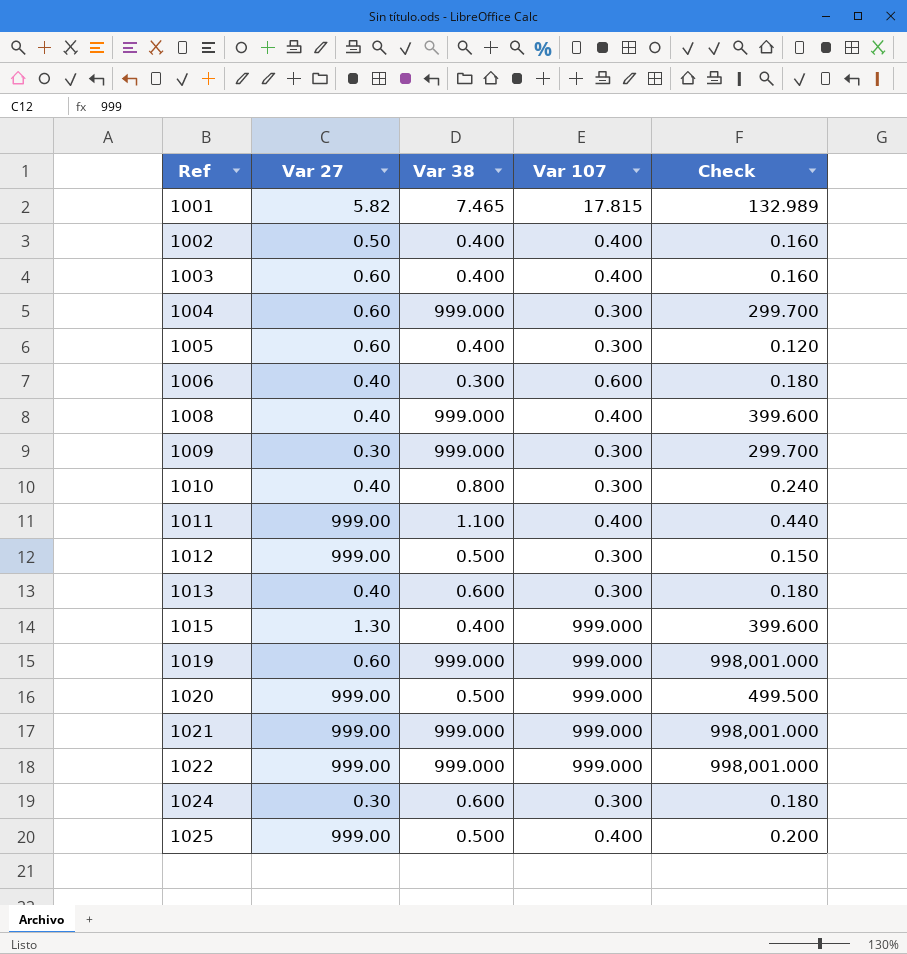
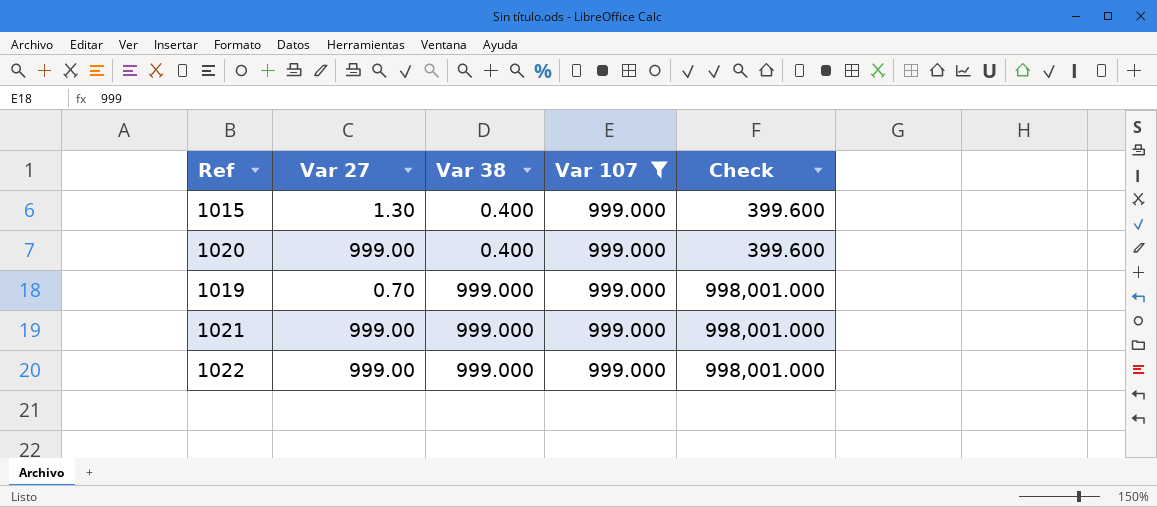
filter: none -> Var 107 = 999.000
row order: Ref ascending -> Var 38 ascending
1020 | Var 38: 0.500 -> 0.400
1020 | Check: 499.500 -> 399.600
1019 | Var 27: 0.60 -> 0.70

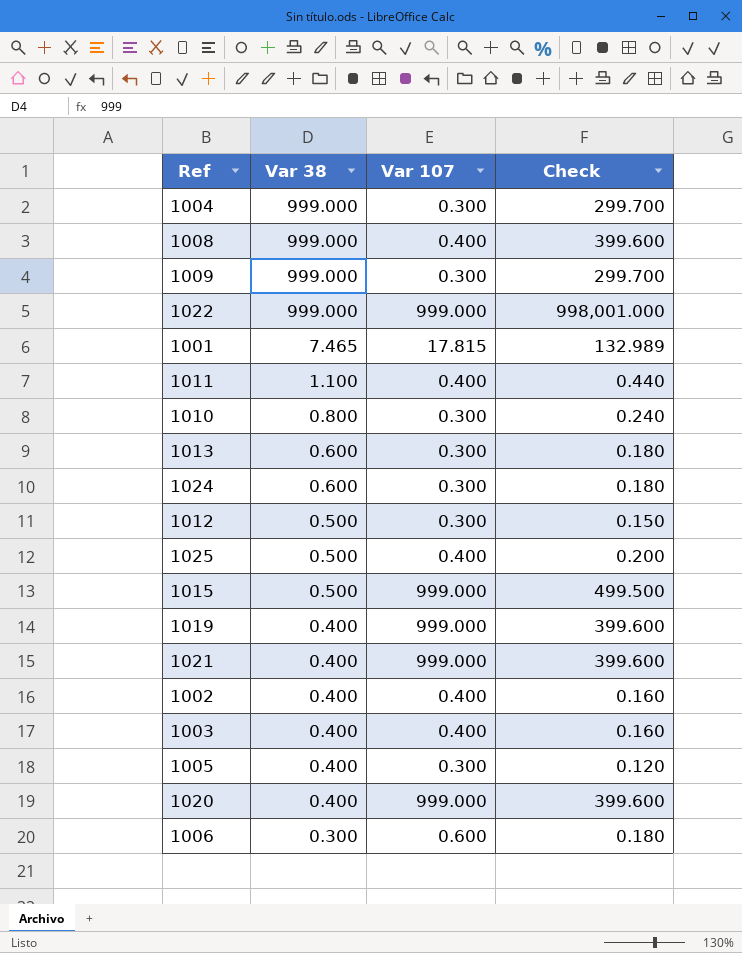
filter: Var 107 = 999.000 -> none
row order: Var 38 ascending -> Var 38 descending
column Var 27 | position: 2 -> none
1015 | Var 38: 0.400 -> 0.500
1015 | Check: 399.600 -> 499.500
1019 | Var 38: 999.000 -> 0.400
1019 | Check: 998,001.000 -> 399.600
1021 | Var 38: 999.000 -> 0.400
1021 | Check: 998,001.000 -> 399.600

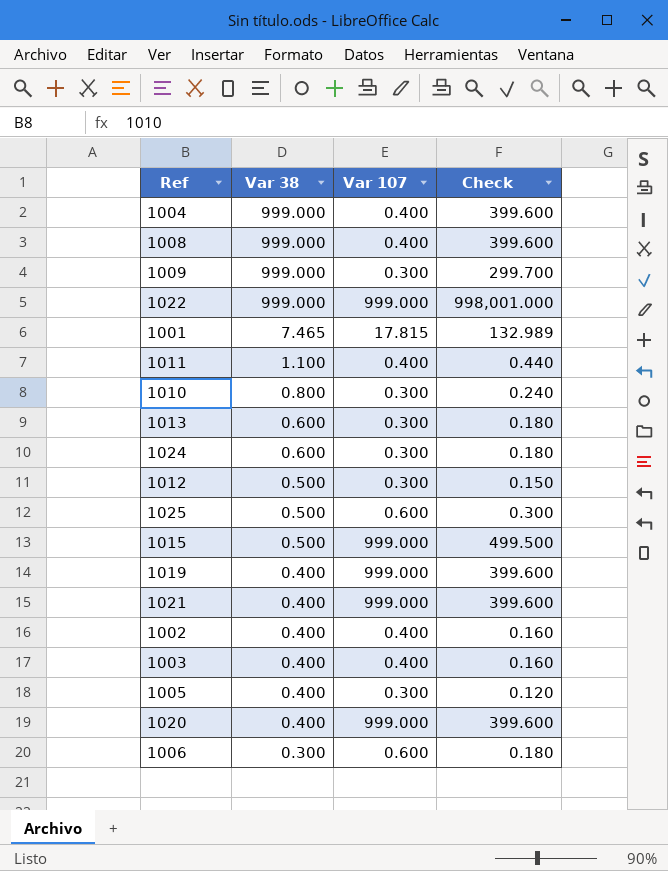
1004 | Var 107: 0.300 -> 0.400
1004 | Check: 299.700 -> 399.600
1025 | Var 107: 0.400 -> 0.600
1025 | Check: 0.200 -> 0.300

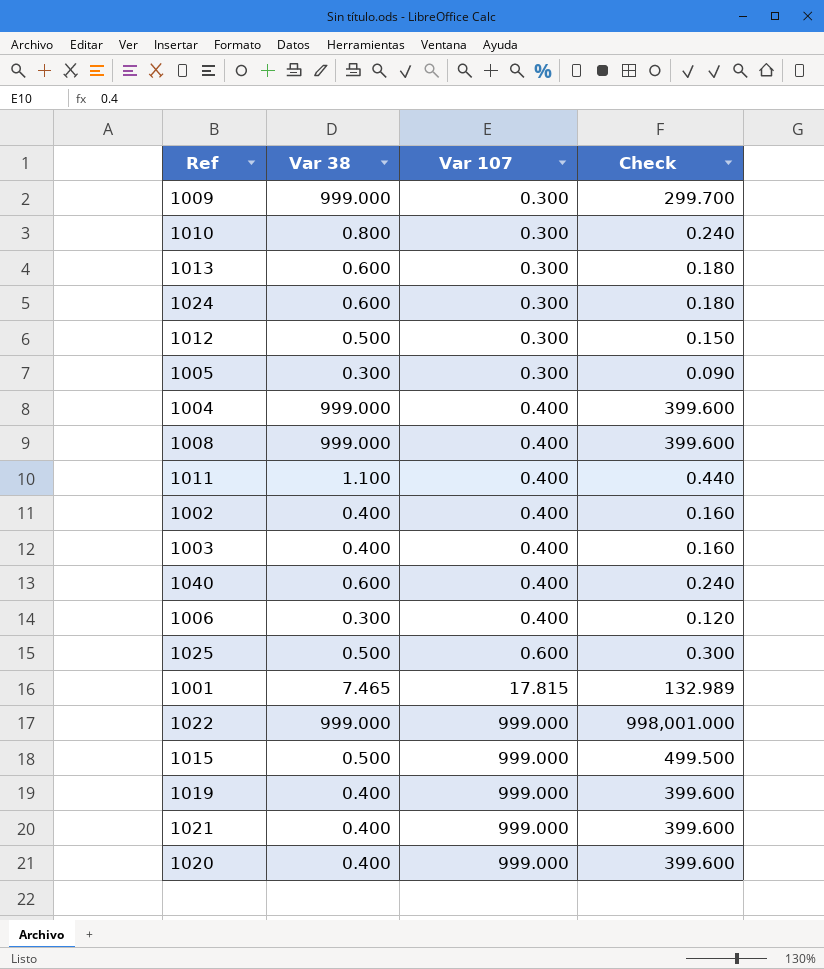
row order: Var 38 descending -> Var 107 ascending
1005 | Var 38: 0.400 -> 0.300
1005 | Check: 0.120 -> 0.090
row 1040: none -> 0.600 | 0.400 | 0.240
1006 | Var 107: 0.600 -> 0.400
1006 | Check: 0.180 -> 0.120

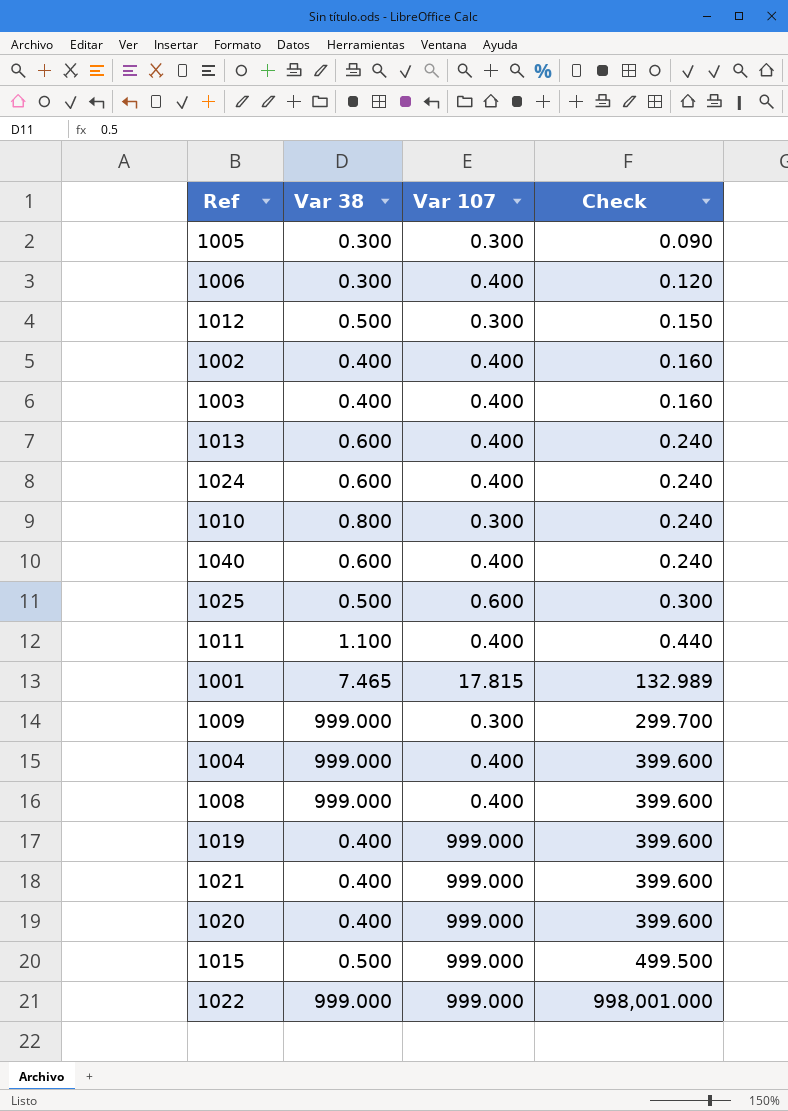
row order: Var 107 ascending -> Check ascending
1013 | Var 107: 0.300 -> 0.400
1013 | Check: 0.180 -> 0.240
1024 | Var 107: 0.300 -> 0.400
1024 | Check: 0.180 -> 0.240

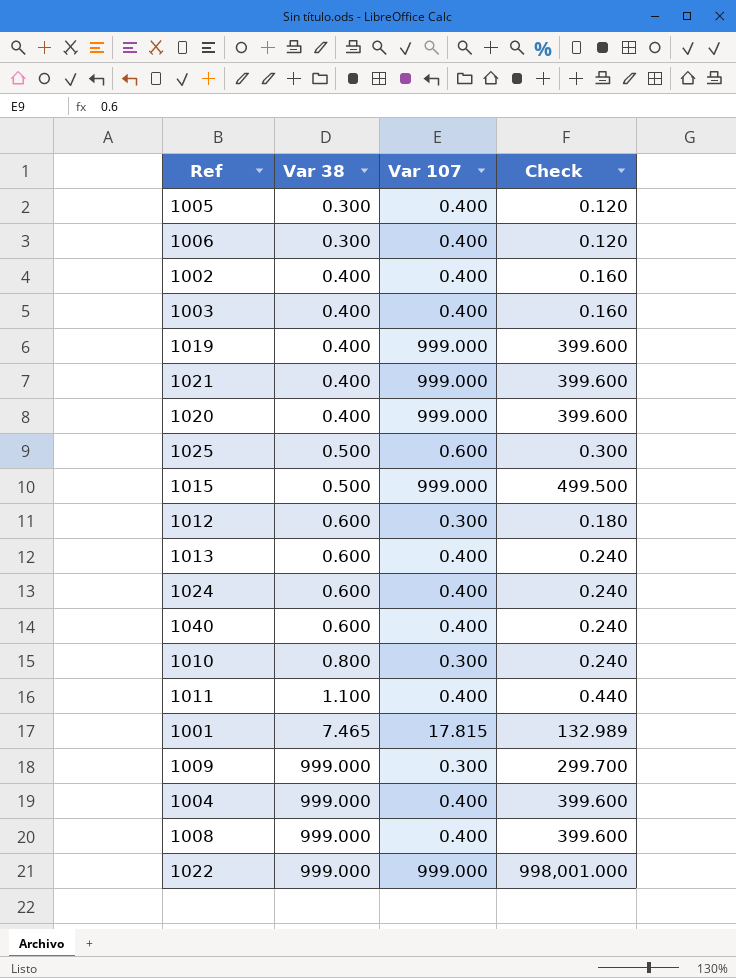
row order: Check ascending -> Var 38 ascending
1005 | Var 107: 0.300 -> 0.400
1005 | Check: 0.090 -> 0.120
1012 | Var 38: 0.500 -> 0.600
1012 | Check: 0.150 -> 0.180

